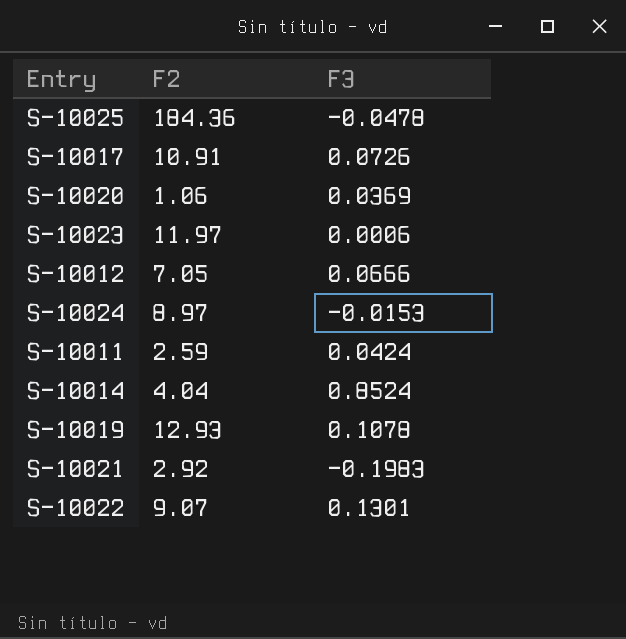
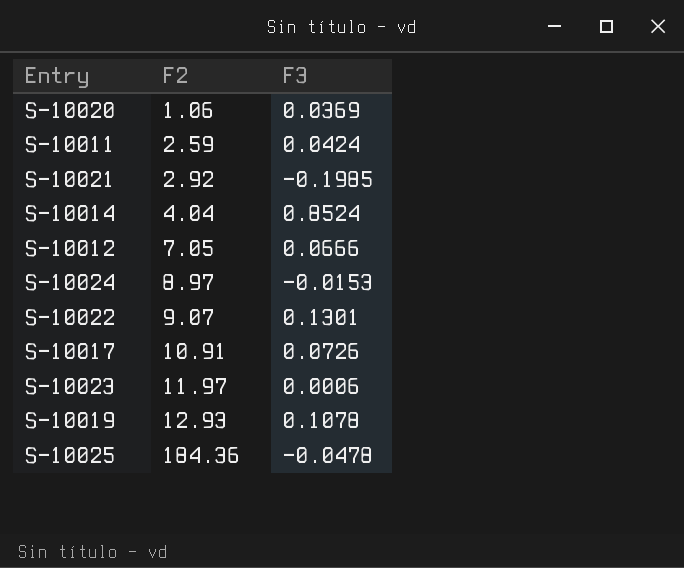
row order: none -> F2 ascending
S-10021 | F3: -0.1983 -> -0.1985

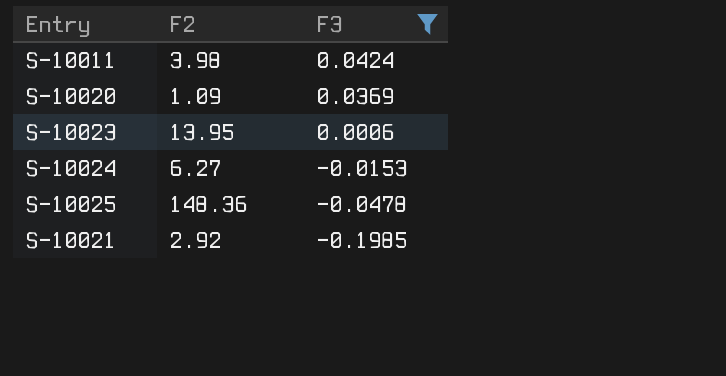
filter: none -> F3 <= 0.0424
row order: F2 ascending -> F3 descending
S-10011 | F2: 2.59 -> 3.98
S-10020 | F2: 1.06 -> 1.09
S-10023 | F2: 11.97 -> 13.95
S-10024 | F2: 8.97 -> 6.27
S-10025 | F2: 184.36 -> 148.36

